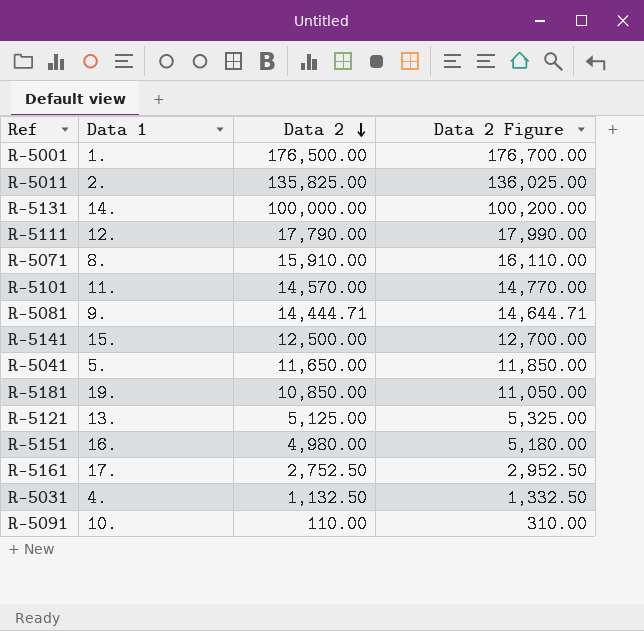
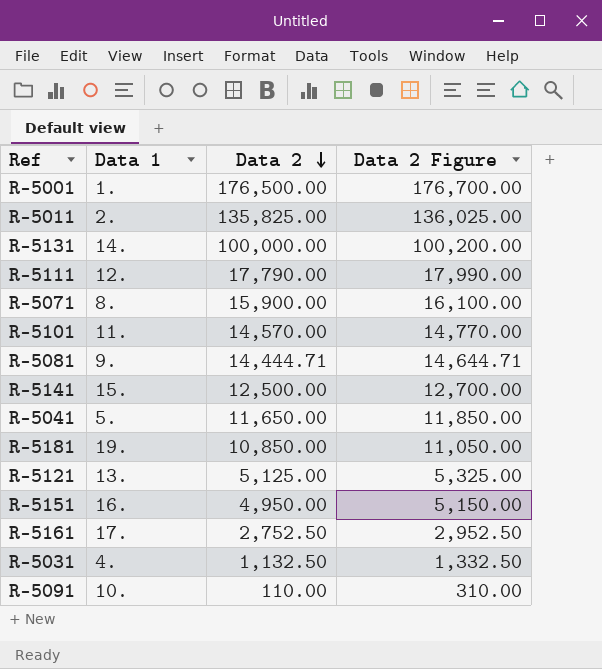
R-5071 | Data 2: 15,910.00 -> 15,900.00
R-5071 | Data 2 Figure: 16,110.00 -> 16,100.00
R-5151 | Data 2: 4,980.00 -> 4,950.00
R-5151 | Data 2 Figure: 5,180.00 -> 5,150.00

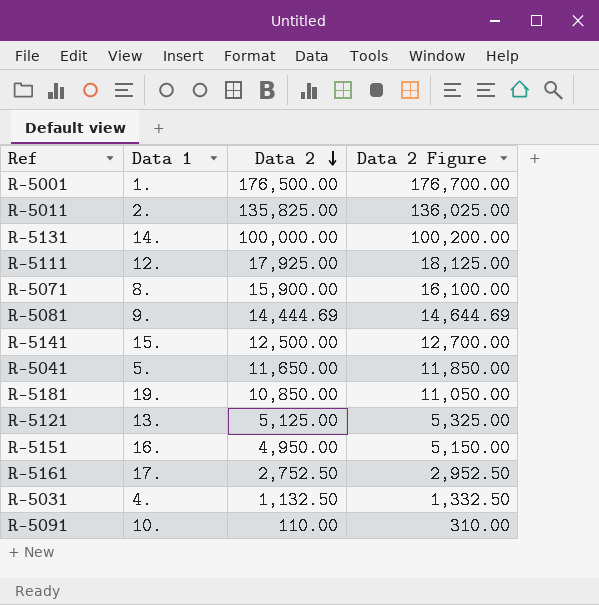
row R-5101: 11. | 14,570.00 | 14,770.00 -> none
R-5111 | Data 2: 17,790.00 -> 17,925.00
R-5111 | Data 2 Figure: 17,990.00 -> 18,125.00
R-5081 | Data 2: 14,444.71 -> 14,444.69
R-5081 | Data 2 Figure: 14,644.71 -> 14,644.69

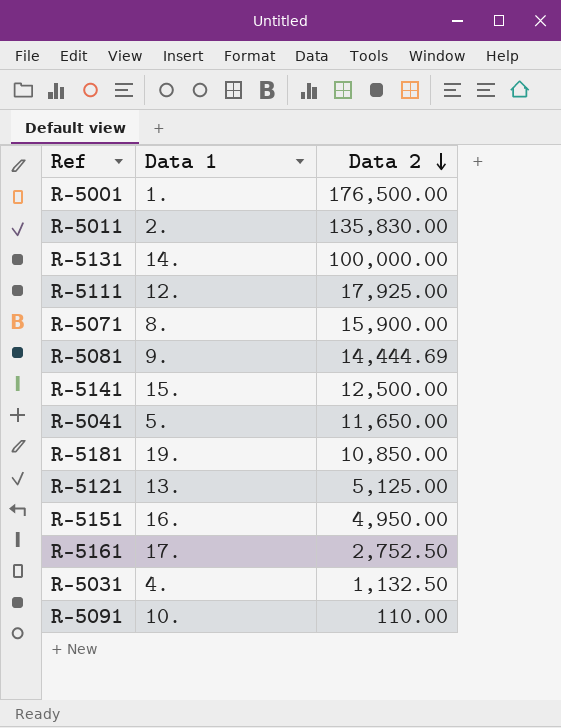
column Data 2 Figure | formula: [Data 2] + 200 -> none
R-5011 | Data 2: 135,825.00 -> 135,830.00

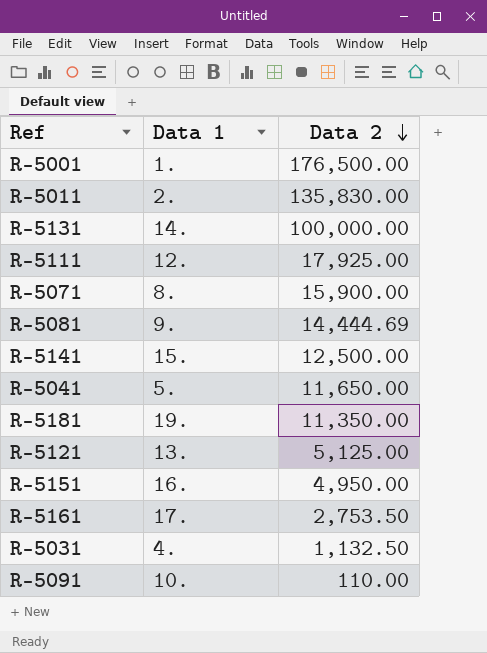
R-5181 | Data 2: 10,850.00 -> 11,350.00
R-5161 | Data 2: 2,752.50 -> 2,753.50

